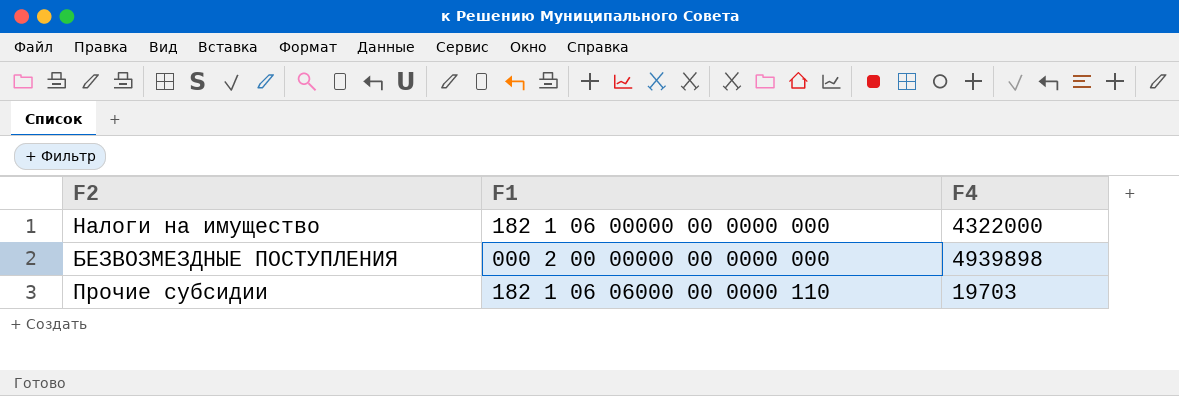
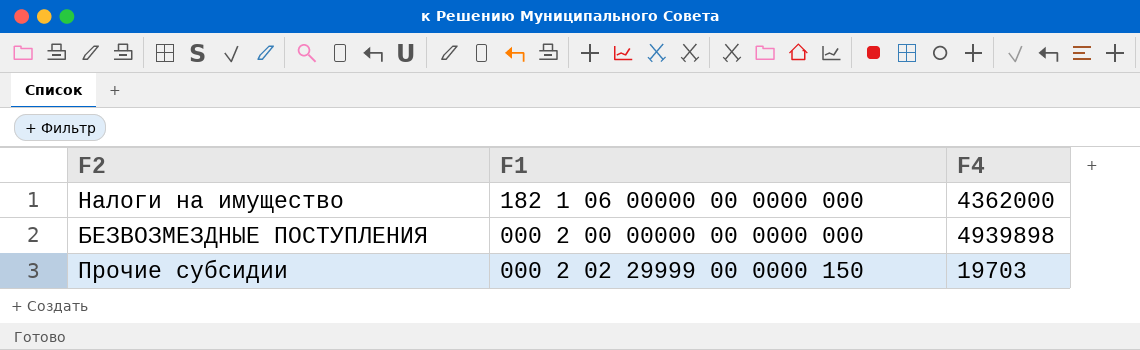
Налоги на имущество | F4: 4322000 -> 4362000
Прочие субсидии | F1: 182 1 06 06000 00 0000 110 -> 000 2 02 29999 00 0000 150

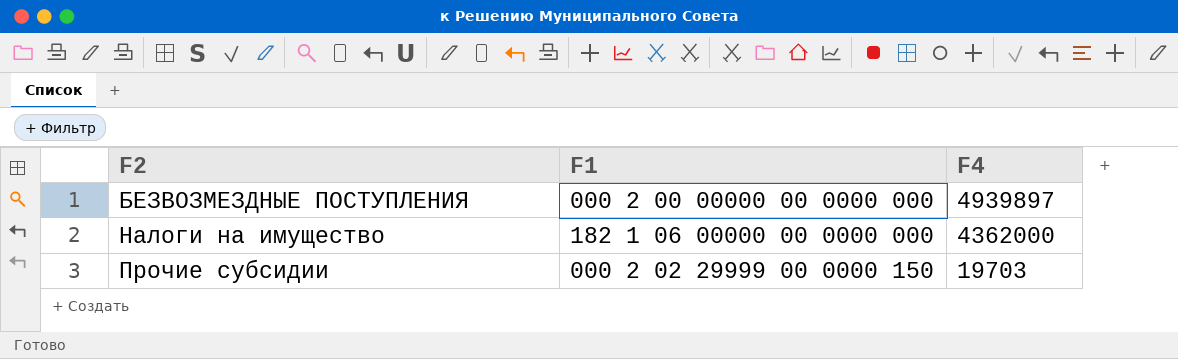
row order: none -> F2 ascending
БЕЗВОЗМЕЗДНЫЕ ПОСТУПЛЕНИЯ | F4: 4939898 -> 4939897

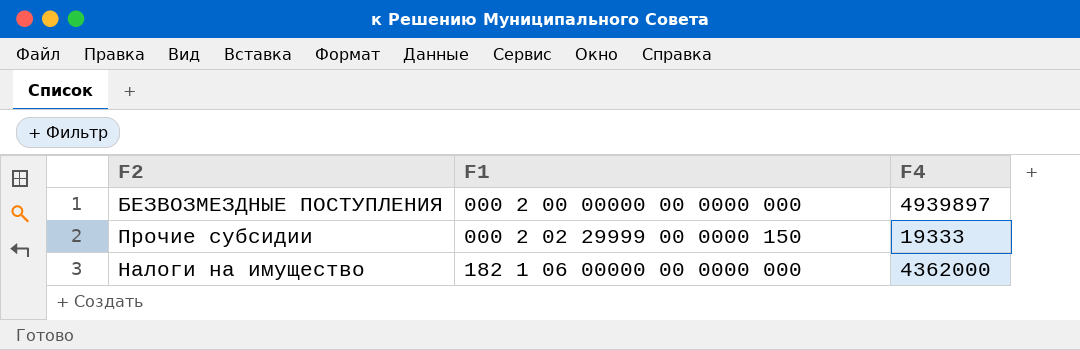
row order: F2 ascending -> F1 ascending
Прочие субсидии | F4: 19703 -> 19333

